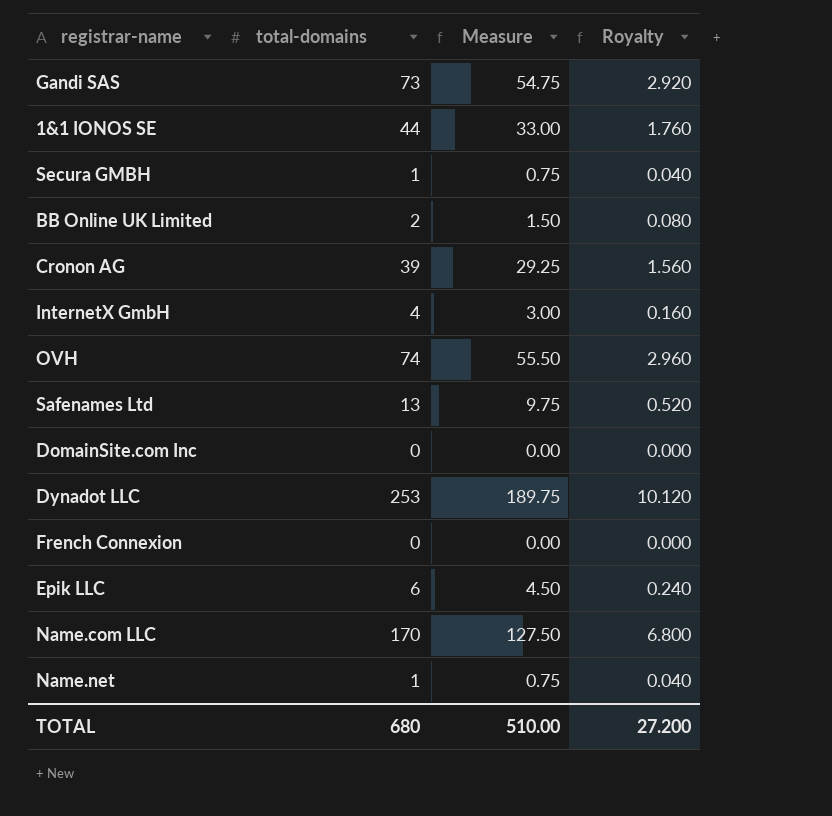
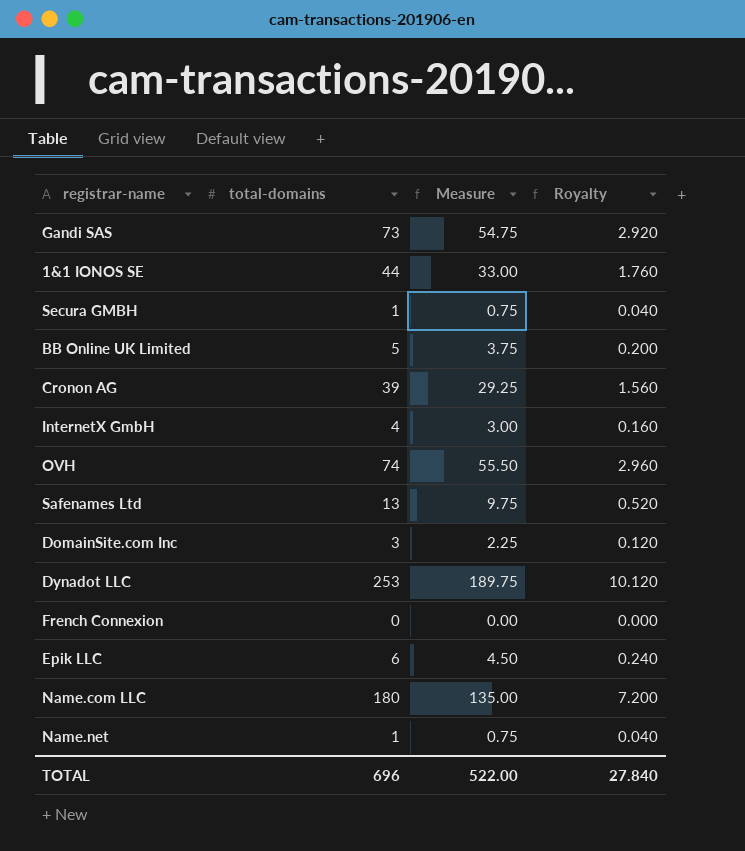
BB Online UK Limited | total-domains: 2 -> 5
BB Online UK Limited | Measure: 1.50 -> 3.75
BB Online UK Limited | Royalty: 0.080 -> 0.200
DomainSite.com Inc | total-domains: 0 -> 3
DomainSite.com Inc | Measure: 0.00 -> 2.25
DomainSite.com Inc | Royalty: 0.000 -> 0.120
Name.com LLC | total-domains: 170 -> 180
Name.com LLC | Measure: 127.50 -> 135.00
Name.com LLC | Royalty: 6.800 -> 7.200
TOTAL | total-domains: 680 -> 696
TOTAL | Measure: 510.00 -> 522.00
TOTAL | Royalty: 27.200 -> 27.840

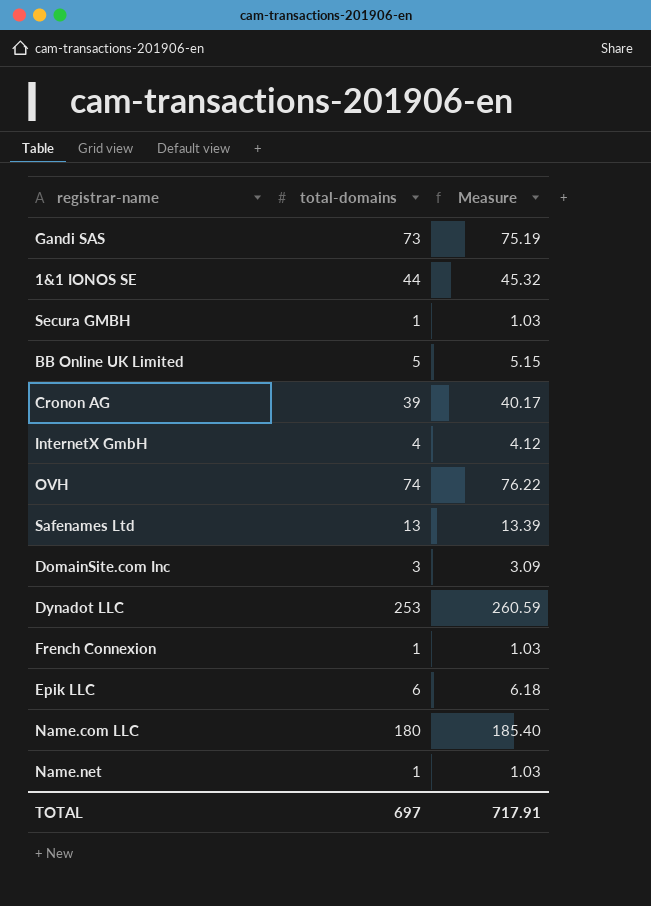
column Royalty | formula: [total-domains] * 0.04 -> none
column Measure | formula: [total-domains] * 0.75 -> [total-domains] * 1.03
French Connexion | total-domains: 0 -> 1
TOTAL | total-domains: 696 -> 697
TOTAL | Measure: 522.00 -> 717.91

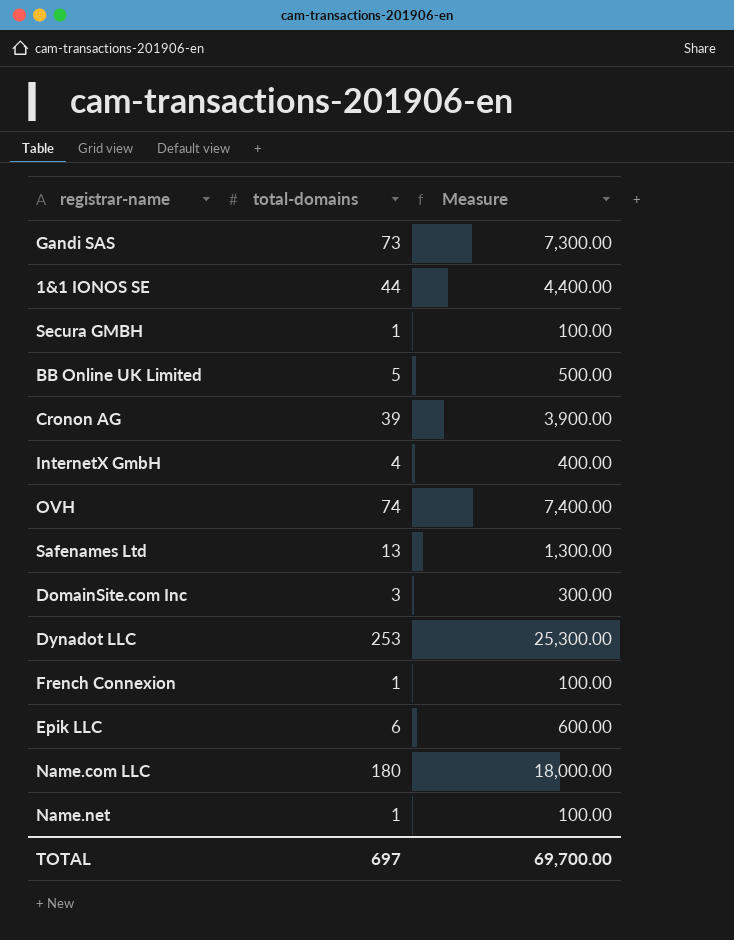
column Measure | formula: [total-domains] * 1.03 -> [total-domains] * 100
TOTAL | Measure: 717.91 -> 69,700.00

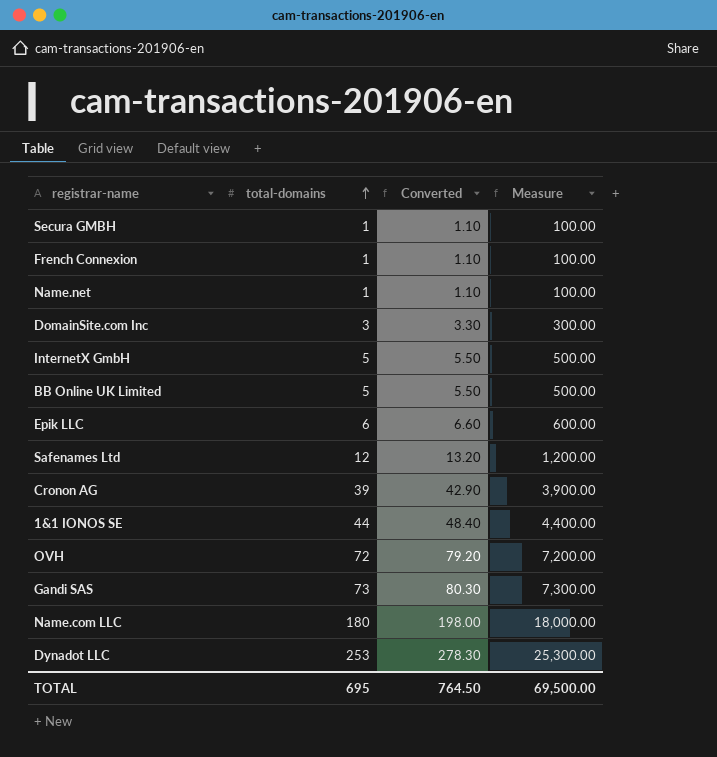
row order: none -> total-domains ascending
column Converted | formula: none -> [total-domains] * 1.1
InternetX GmbH | total-domains: 4 -> 5
InternetX GmbH | Measure: 400.00 -> 500.00
Safenames Ltd | total-domains: 13 -> 12
Safenames Ltd | Measure: 1,300.00 -> 1,200.00
OVH | total-domains: 74 -> 72
OVH | Measure: 7,400.00 -> 7,200.00
TOTAL | total-domains: 697 -> 695
TOTAL | Measure: 69,700.00 -> 69,500.00

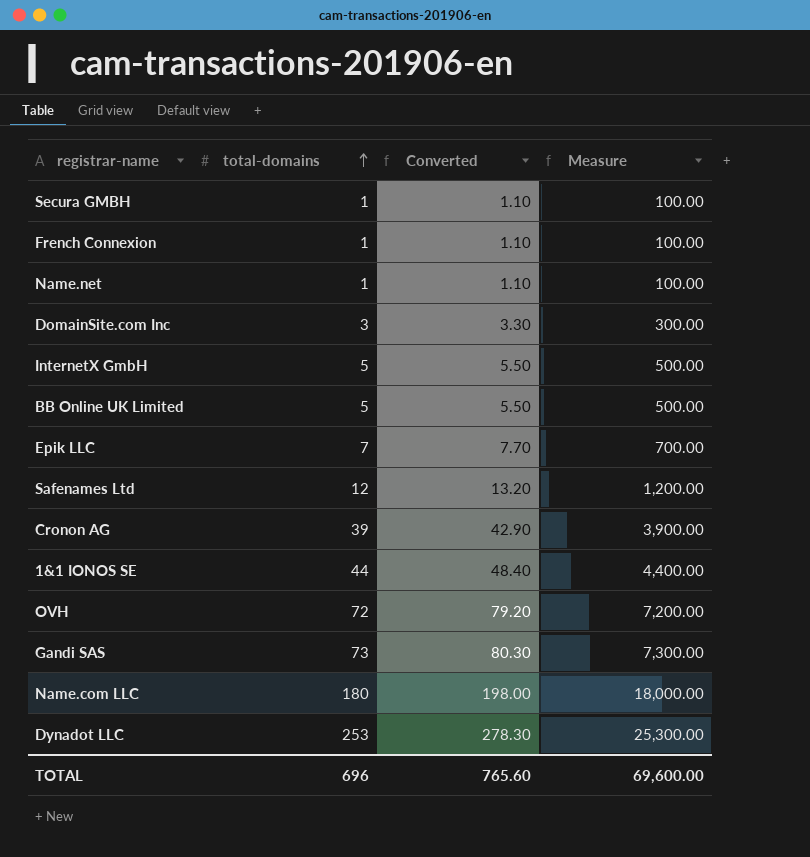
Epik LLC | total-domains: 6 -> 7
Epik LLC | Converted: 6.60 -> 7.70
Epik LLC | Measure: 600.00 -> 700.00
TOTAL | total-domains: 695 -> 696
TOTAL | Converted: 764.50 -> 765.60
TOTAL | Measure: 69,500.00 -> 69,600.00

